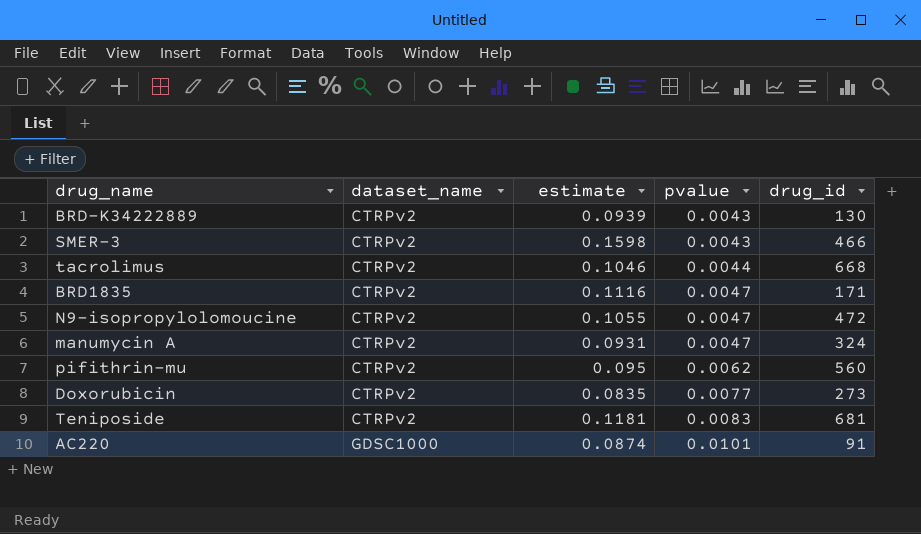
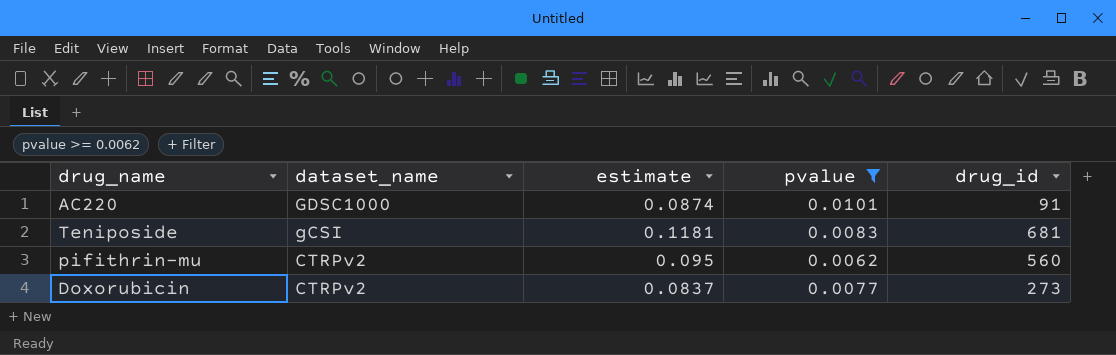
filter: none -> pvalue >= 0.0062
row order: dataset_name ascending -> dataset_name descending
Teniposide | dataset_name: CTRPv2 -> gCSI
Doxorubicin | estimate: 0.0835 -> 0.0837

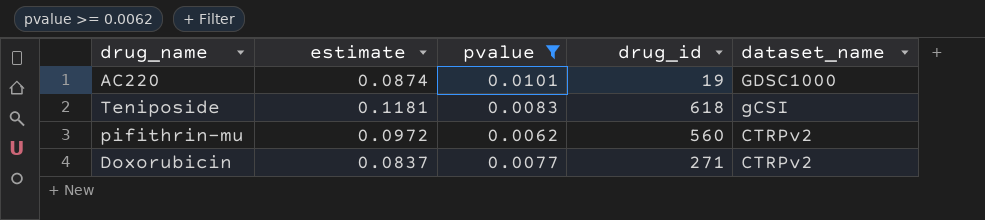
column dataset_name | position: 2 -> 5
AC220 | drug_id: 91 -> 19
Teniposide | drug_id: 681 -> 618
pifithrin-mu | estimate: 0.095 -> 0.0972
Doxorubicin | drug_id: 273 -> 271

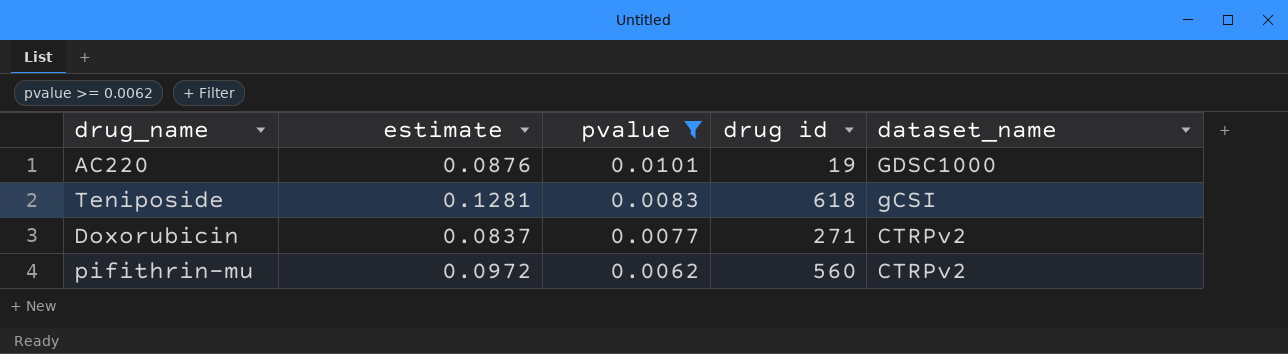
row order: dataset_name descending -> pvalue descending
column name: drug_id -> drug id
AC220 | estimate: 0.0874 -> 0.0876
Teniposide | estimate: 0.1181 -> 0.1281

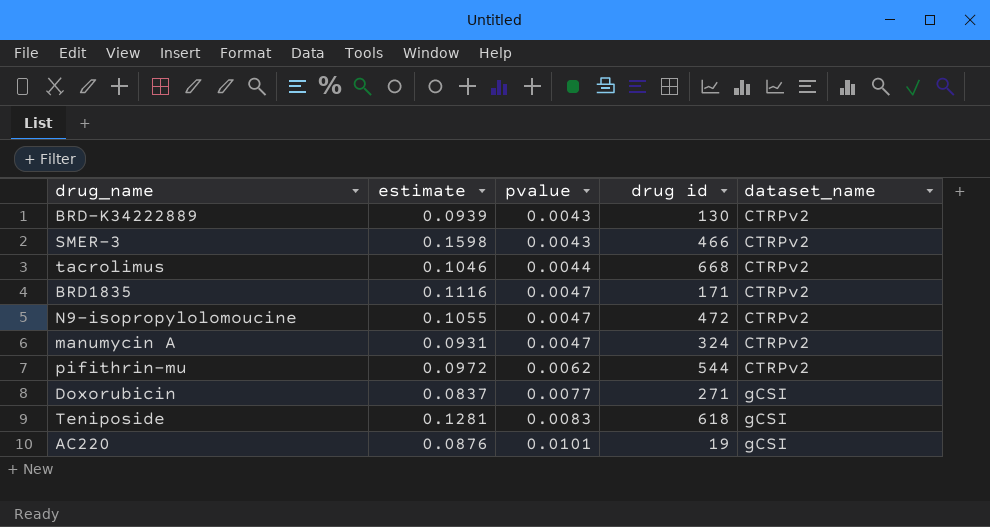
filter: pvalue >= 0.0062 -> none
row order: pvalue descending -> pvalue ascending
pifithrin-mu | drug id: 560 -> 544
Doxorubicin | dataset_name: CTRPv2 -> gCSI
AC220 | dataset_name: GDSC1000 -> gCSI

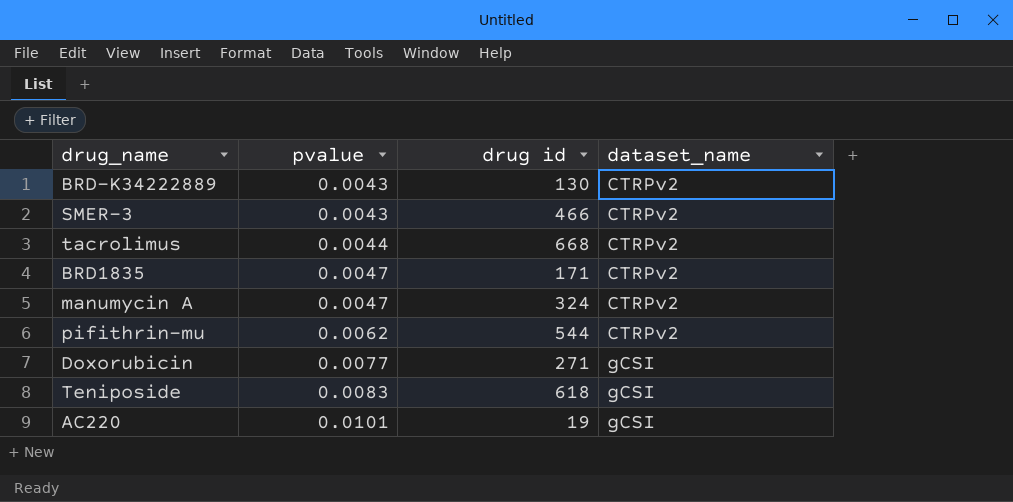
column estimate | position: 2 -> none
row N9-isopropylolomoucine: 0.1055 | 0.0047 | 472 | CTRPv2 -> none

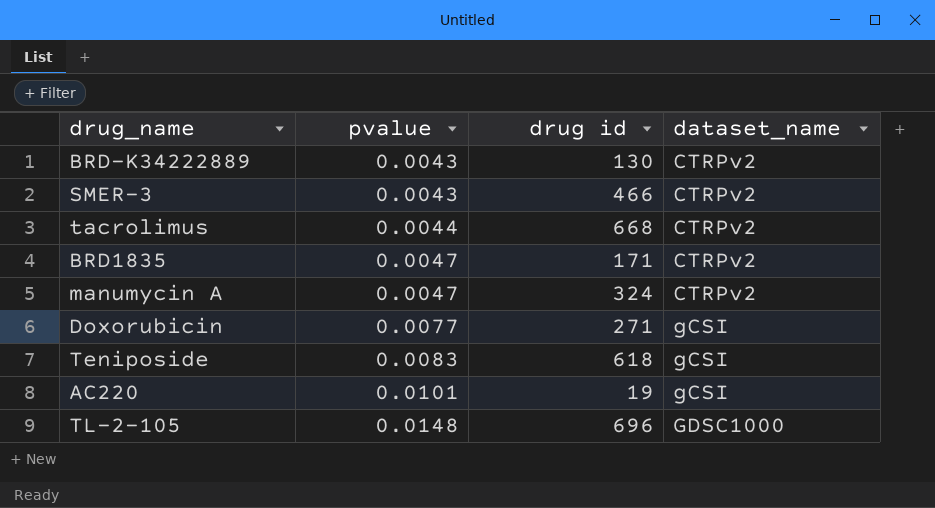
row pifithrin-mu: 0.0062 | 544 | CTRPv2 -> none
row TL-2-105: none -> 0.0148 | 696 | GDSC1000

